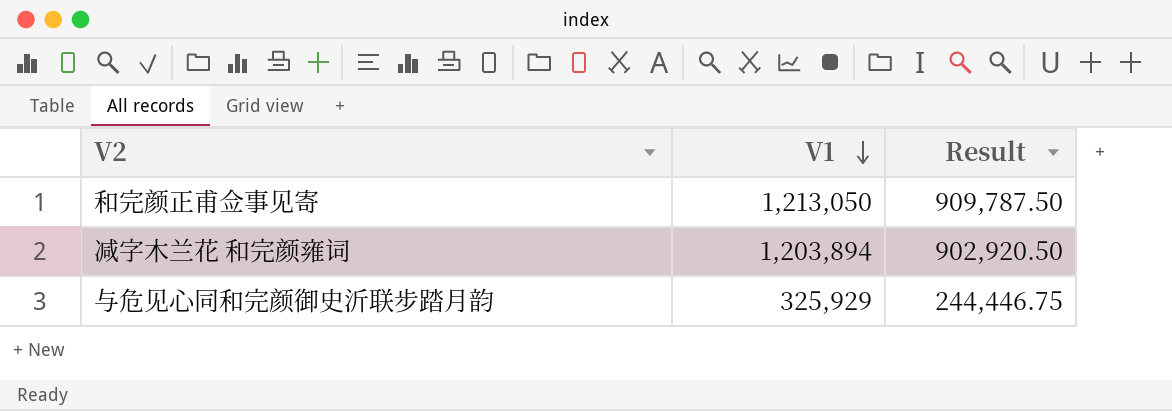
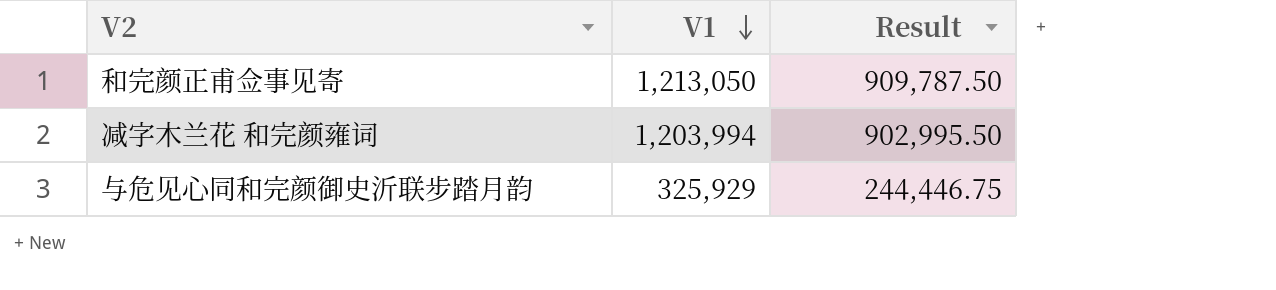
减字木兰花 和完颜雍词 | V1: 1,203,894 -> 1,203,994
减字木兰花 和完颜雍词 | Result: 902,920.50 -> 902,995.50

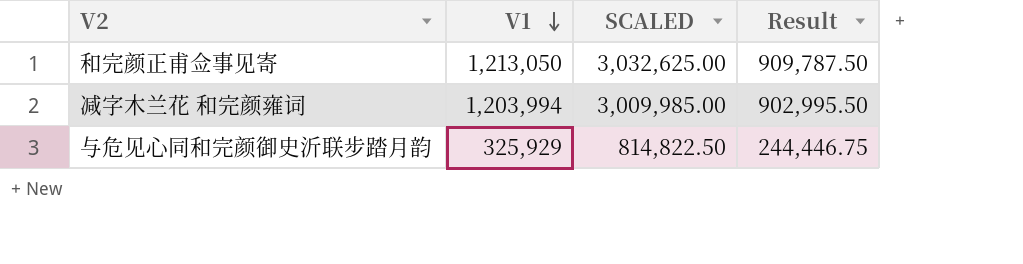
column SCALED | formula: none -> [V1] * 2.5

